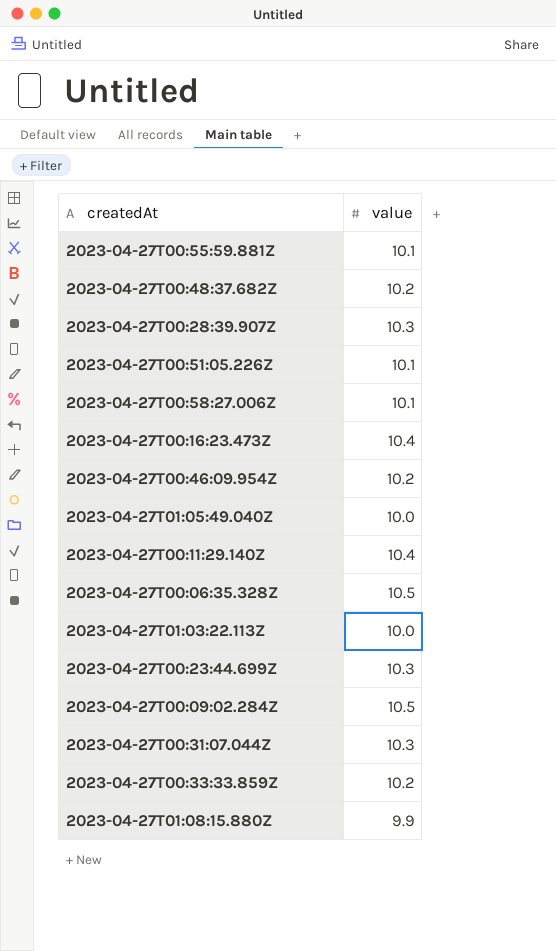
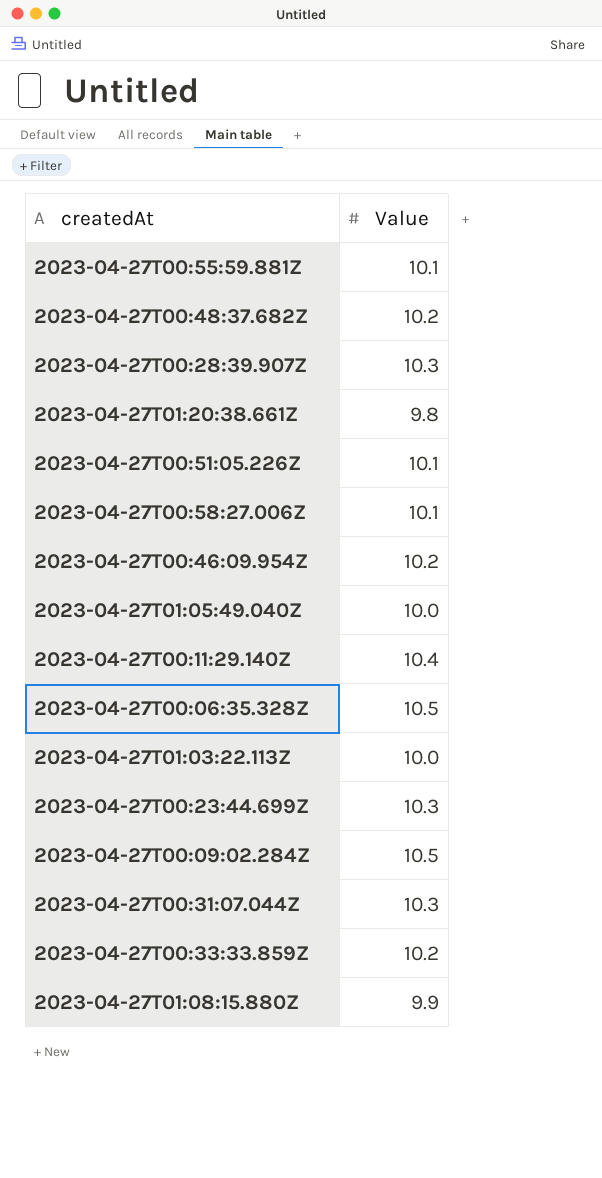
column name: value -> Value
row 2023-04-27T00:16:23.473Z: 10.4 -> none
row 2023-04-27T01:20:38.661Z: none -> 9.8

